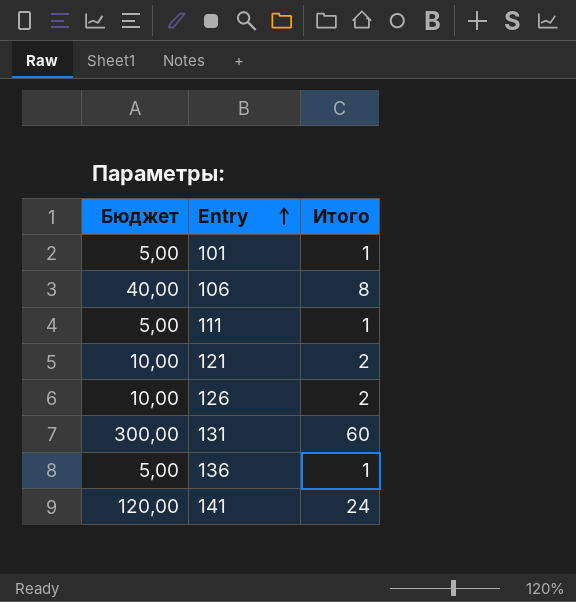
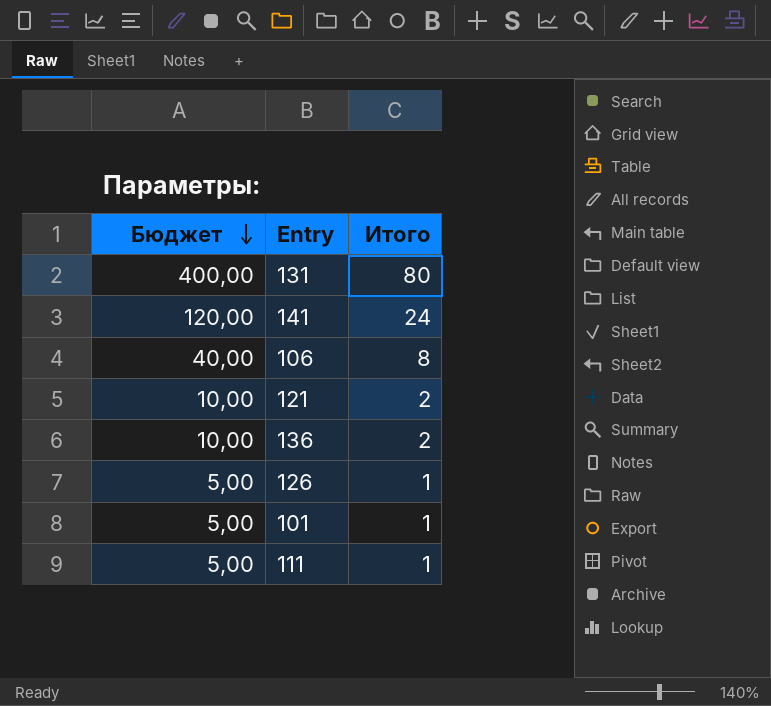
row order: Entry ascending -> Бюджет descending
131 | Бюджет: 300,00 -> 400,00
131 | Итого: 60 -> 80
136 | Бюджет: 5,00 -> 10,00
136 | Итого: 1 -> 2
126 | Бюджет: 10,00 -> 5,00
126 | Итого: 2 -> 1

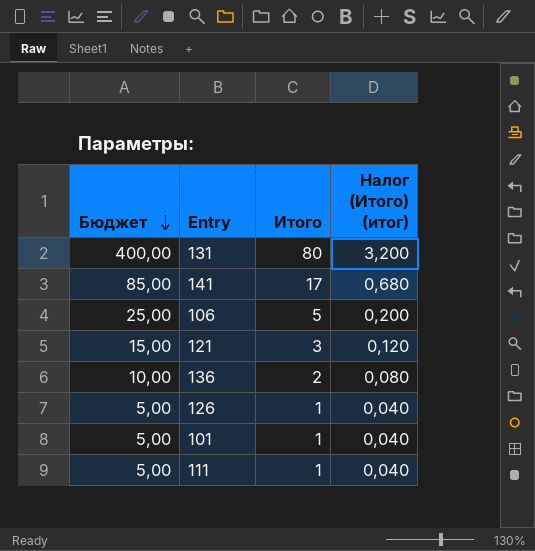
column Налог (Итого) (итог) | formula: none -> [Итого] * 0,04
141 | Бюджет: 120,00 -> 85,00
141 | Итого: 24 -> 17
106 | Бюджет: 40,00 -> 25,00
106 | Итого: 8 -> 5
121 | Бюджет: 10,00 -> 15,00
121 | Итого: 2 -> 3

